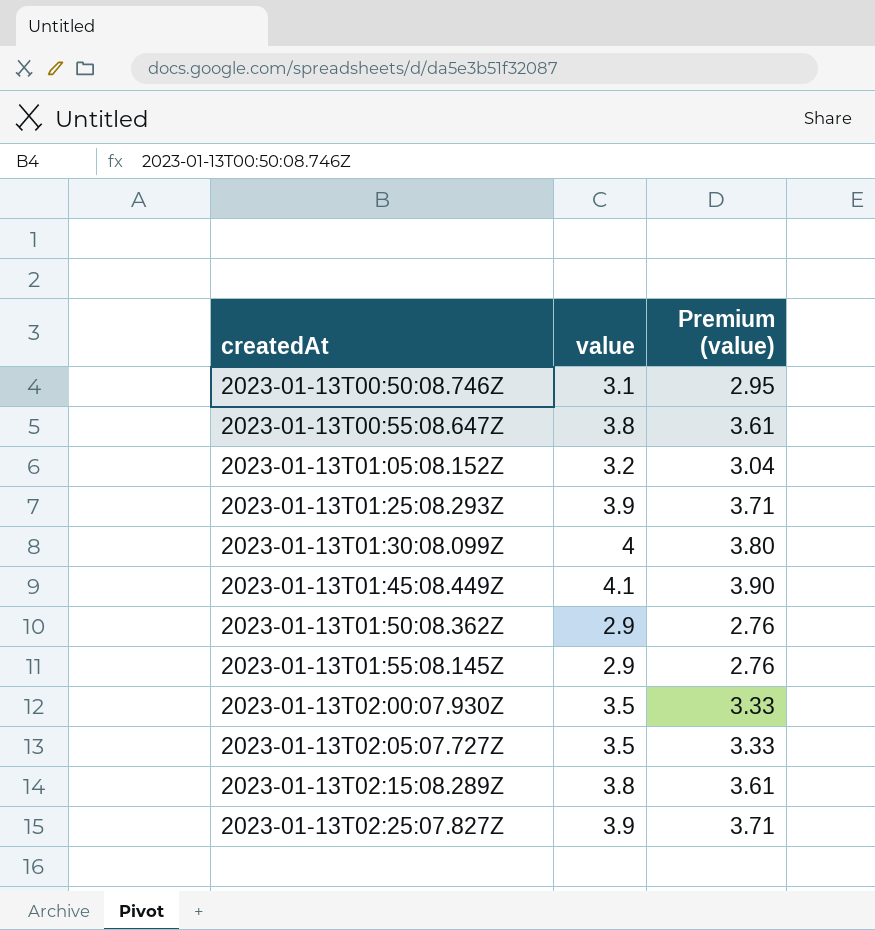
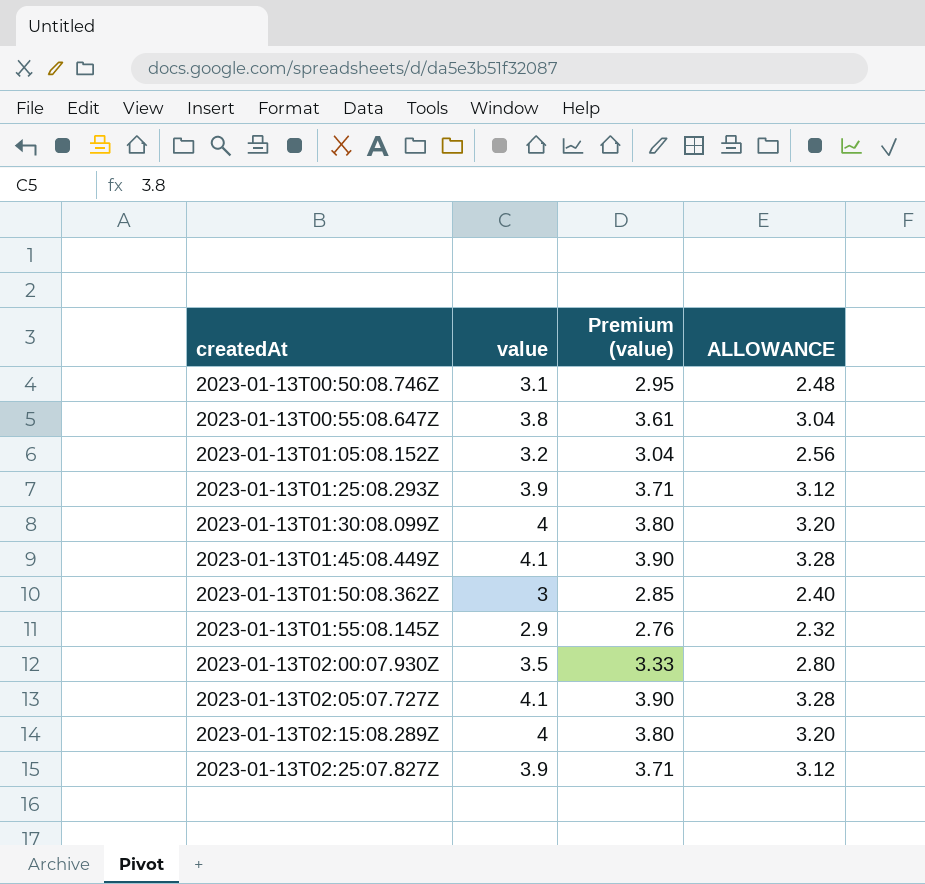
column ALLOWANCE | formula: none -> [value] * 0.8
2023-01-13T01:50:08.362Z | value: 2.9 -> 3
2023-01-13T01:50:08.362Z | Premium (value): 2.76 -> 2.85
2023-01-13T02:05:07.727Z | value: 3.5 -> 4.1
2023-01-13T02:05:07.727Z | Premium (value): 3.33 -> 3.90
2023-01-13T02:15:08.289Z | value: 3.8 -> 4
2023-01-13T02:15:08.289Z | Premium (value): 3.61 -> 3.80

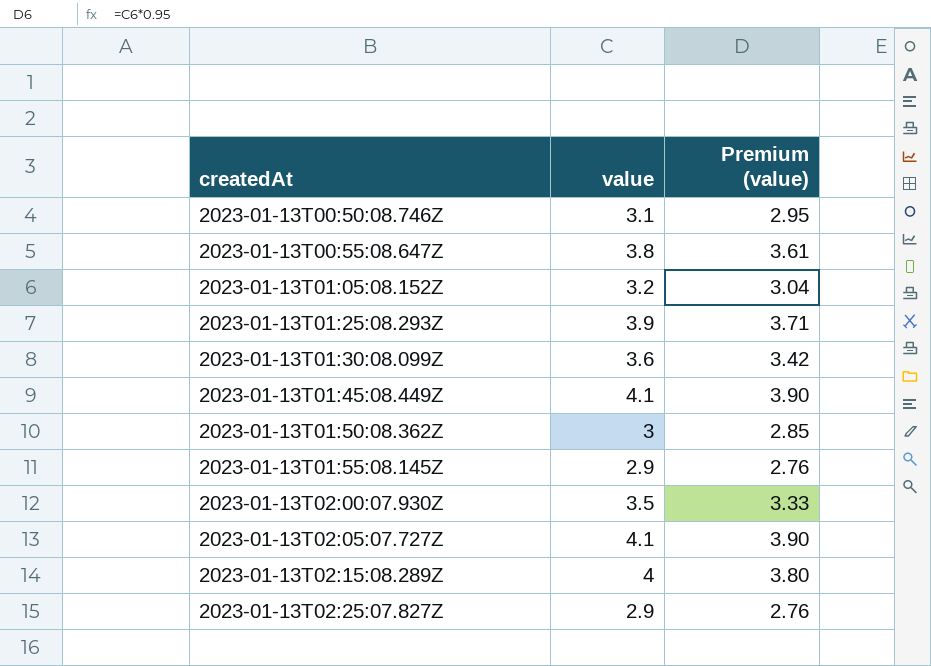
column ALLOWANCE | formula: [value] * 0.8 -> none
2023-01-13T01:30:08.099Z | value: 4 -> 3.6
2023-01-13T01:30:08.099Z | Premium (value): 3.80 -> 3.42
2023-01-13T02:25:07.827Z | value: 3.9 -> 2.9
2023-01-13T02:25:07.827Z | Premium (value): 3.71 -> 2.76

